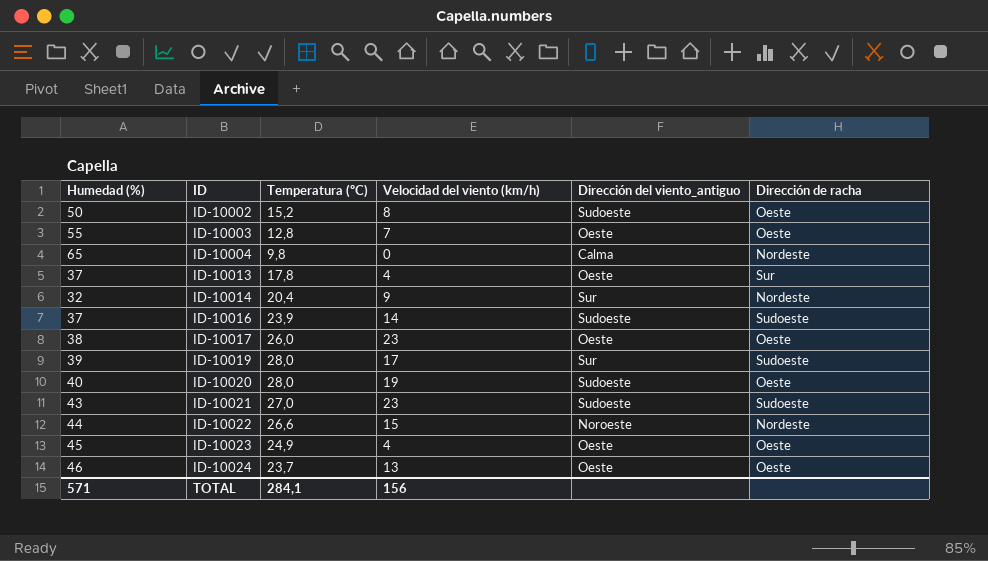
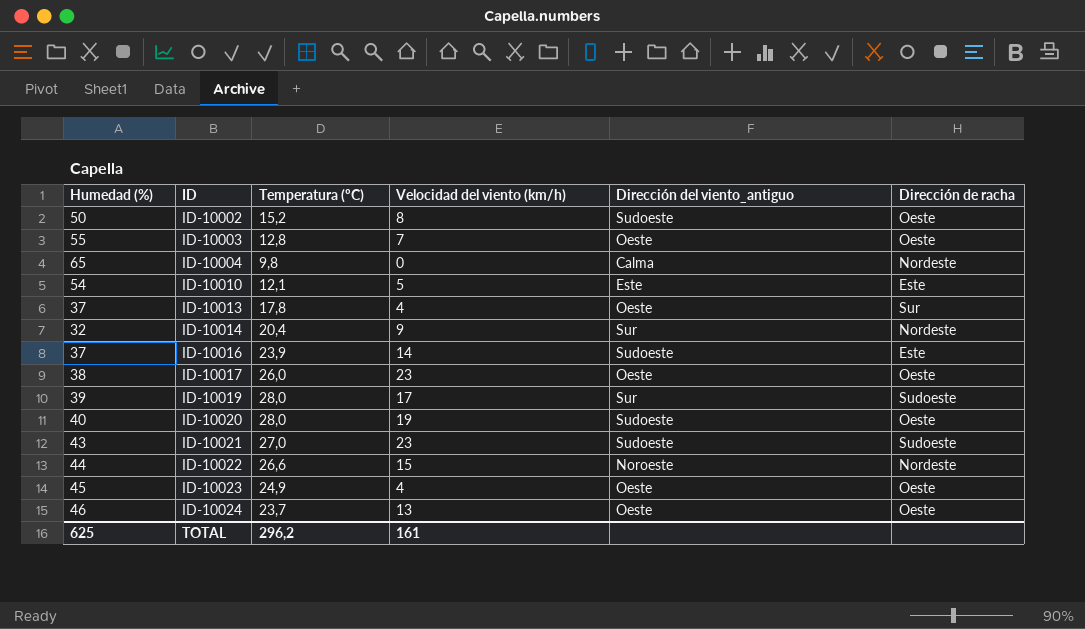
row ID-10010: none -> 54 | 12,1 | 5 | Este | Este
ID-10016 | Dirección de racha: Sudoeste -> Este
TOTAL | Humedad (%): 571 -> 625
TOTAL | Temperatura (ºC): 284,1 -> 296,2
TOTAL | Velocidad del viento (km/h): 156 -> 161

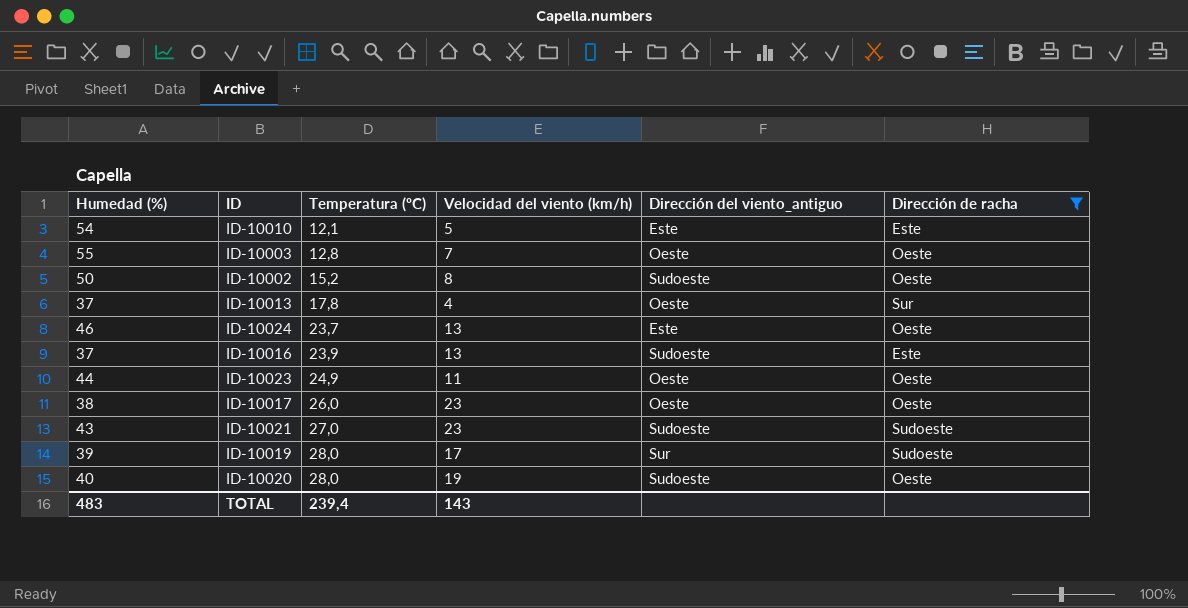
filter: none -> Dirección de racha != Nordeste
row order: ID ascending -> Temperatura (ºC) ascending
ID-10024 | Dirección del viento_antiguo: Oeste -> Este
ID-10016 | Velocidad del viento (km/h): 14 -> 13
ID-10023 | Humedad (%): 45 -> 44
ID-10023 | Velocidad del viento (km/h): 4 -> 11
TOTAL | Humedad (%): 625 -> 483
TOTAL | Temperatura (ºC): 296,2 -> 239,4
TOTAL | Velocidad del viento (km/h): 161 -> 143

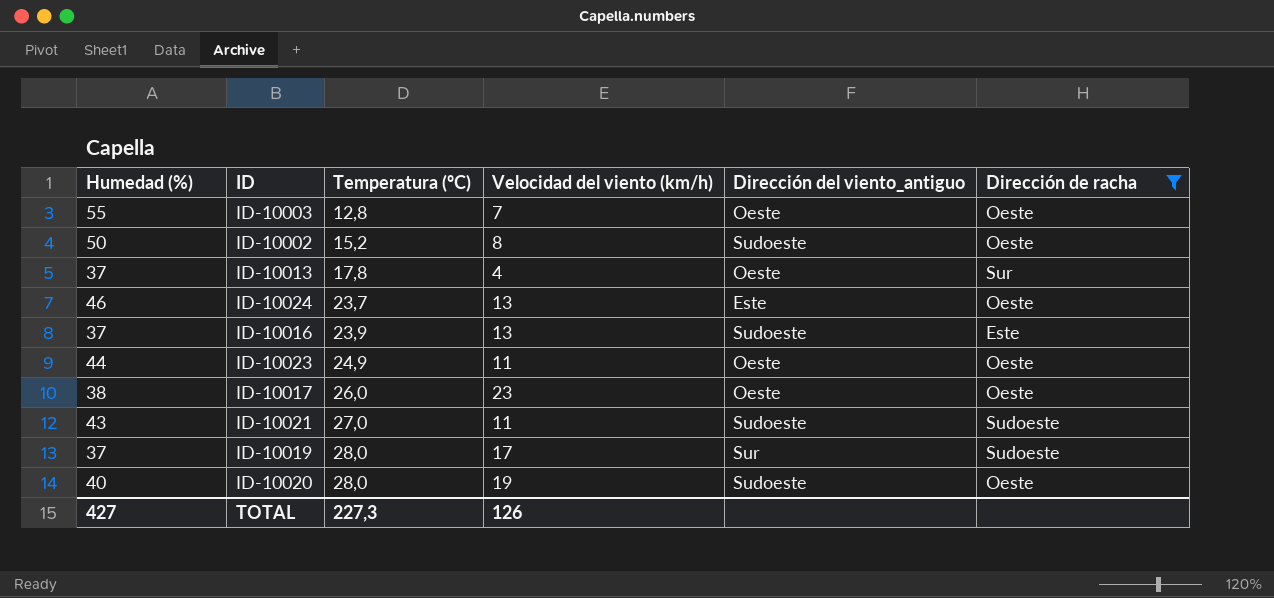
row ID-10010: 54 | 12,1 | 5 | Este | Este -> none
ID-10021 | Velocidad del viento (km/h): 23 -> 11
ID-10019 | Humedad (%): 39 -> 37
TOTAL | Humedad (%): 483 -> 427
TOTAL | Temperatura (ºC): 239,4 -> 227,3
TOTAL | Velocidad del viento (km/h): 143 -> 126

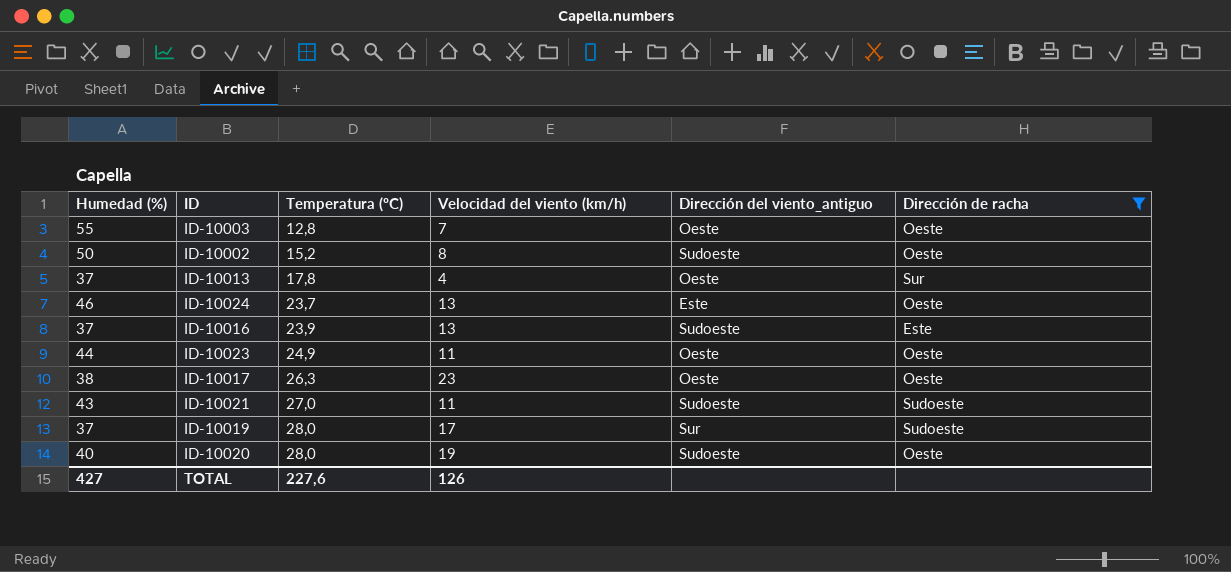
ID-10017 | Temperatura (ºC): 26,0 -> 26,3
TOTAL | Temperatura (ºC): 227,3 -> 227,6

